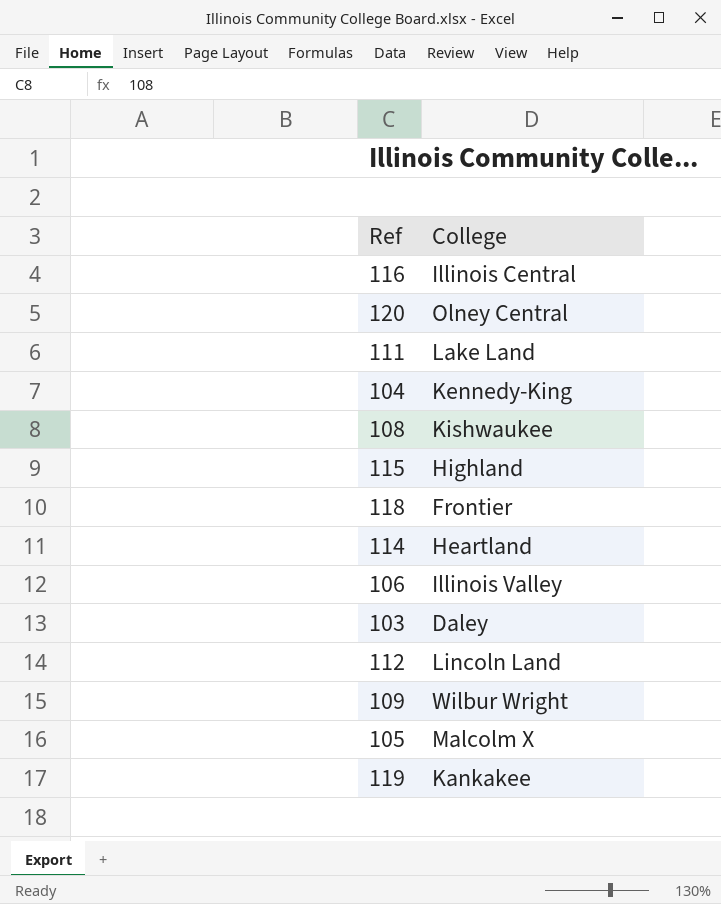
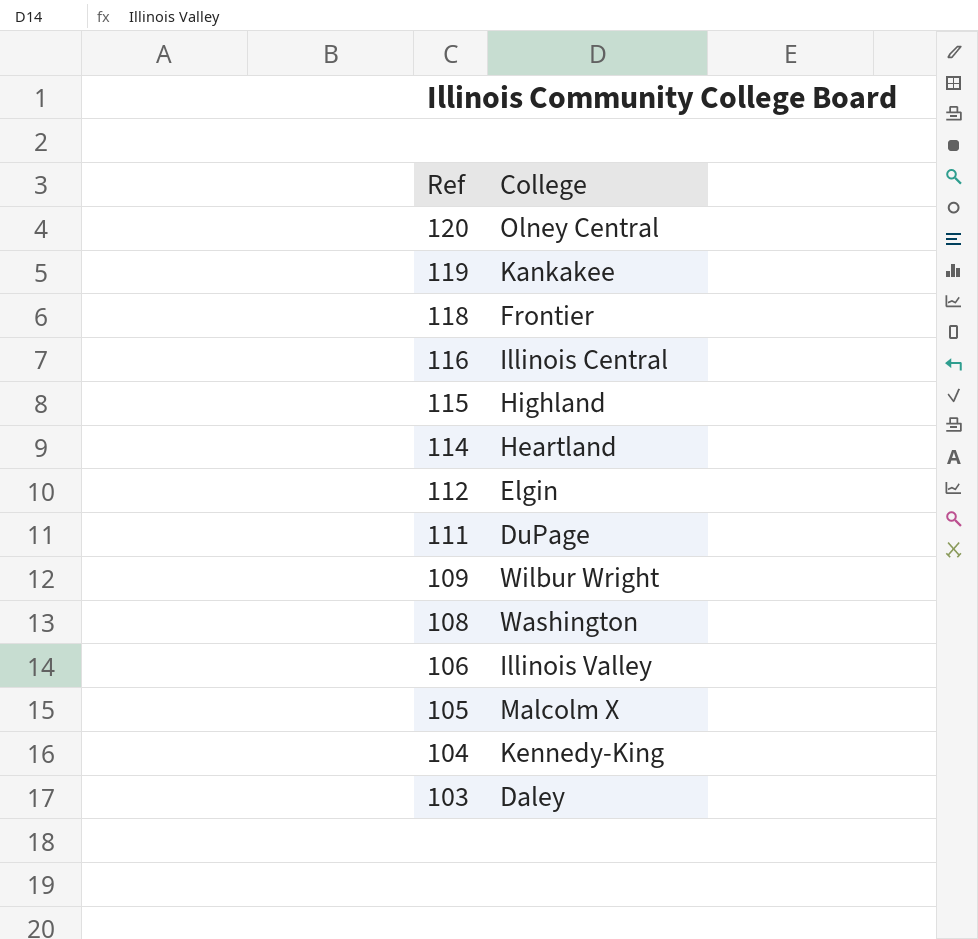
row order: none -> Ref descending
112 | College: Lincoln Land -> Elgin
111 | College: Lake Land -> DuPage
108 | College: Kishwaukee -> Washington

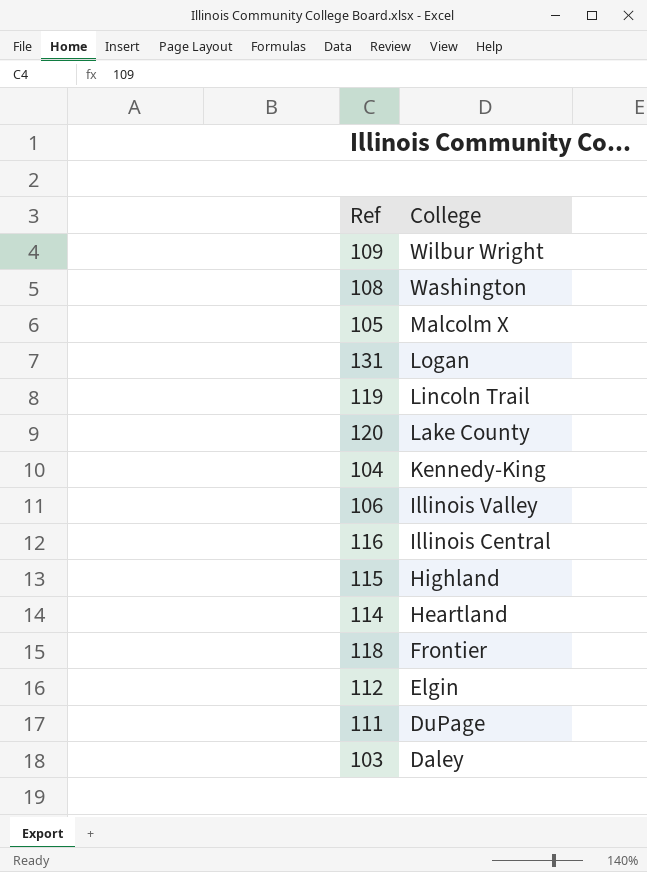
row order: Ref descending -> College descending
row 131: none -> Logan
119 | College: Kankakee -> Lincoln Trail
120 | College: Olney Central -> Lake County

